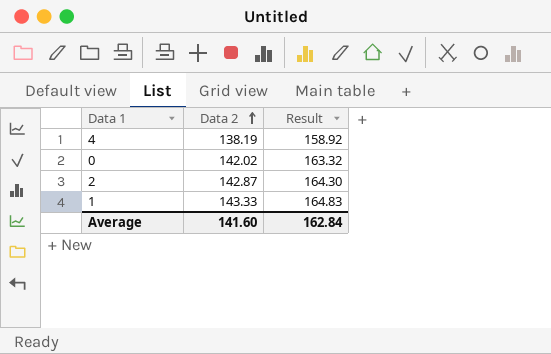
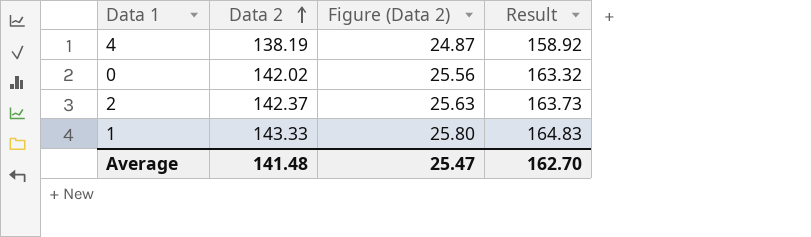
column Figure (Data 2) | formula: none -> [Data 2] * 0.18
2 | Data 2: 142.87 -> 142.37
2 | Result: 164.30 -> 163.73
Average | Data 2: 141.60 -> 141.48
Average | Result: 162.84 -> 162.70

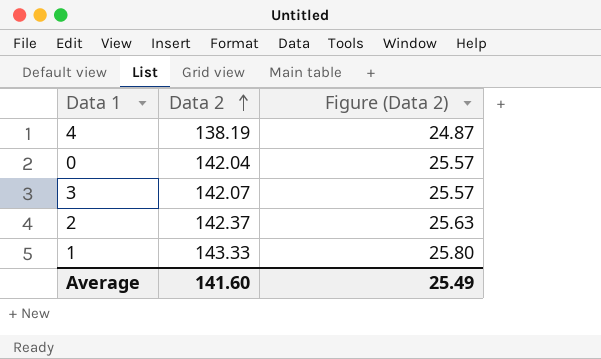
column Result | formula: [Data 2] * 1.15 -> none
0 | Data 2: 142.02 -> 142.04
0 | Figure (Data 2): 25.56 -> 25.57
row 3: none -> 142.07 | 25.57
Average | Data 2: 141.48 -> 141.60
Average | Figure (Data 2): 25.47 -> 25.49

